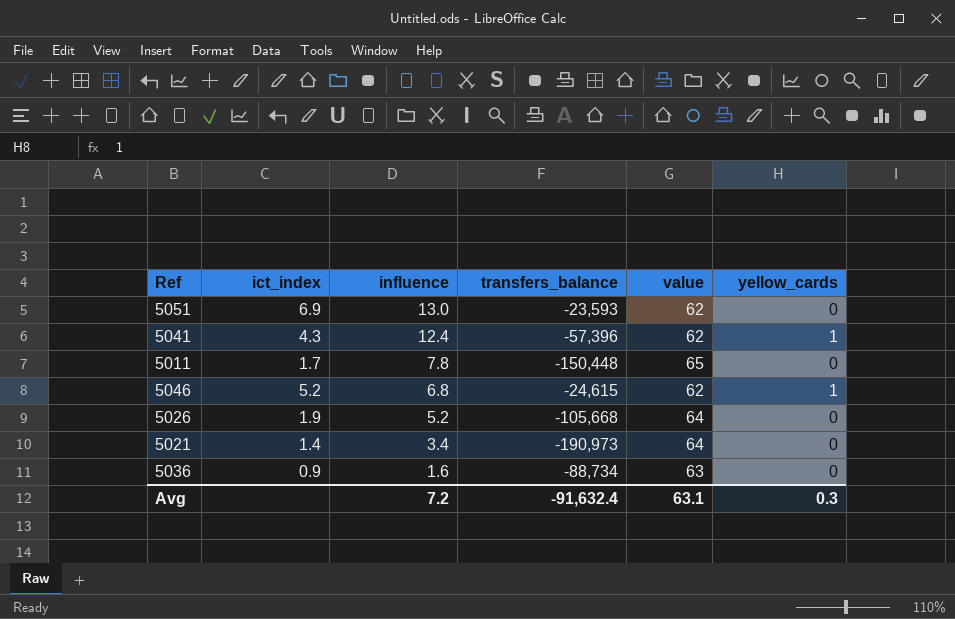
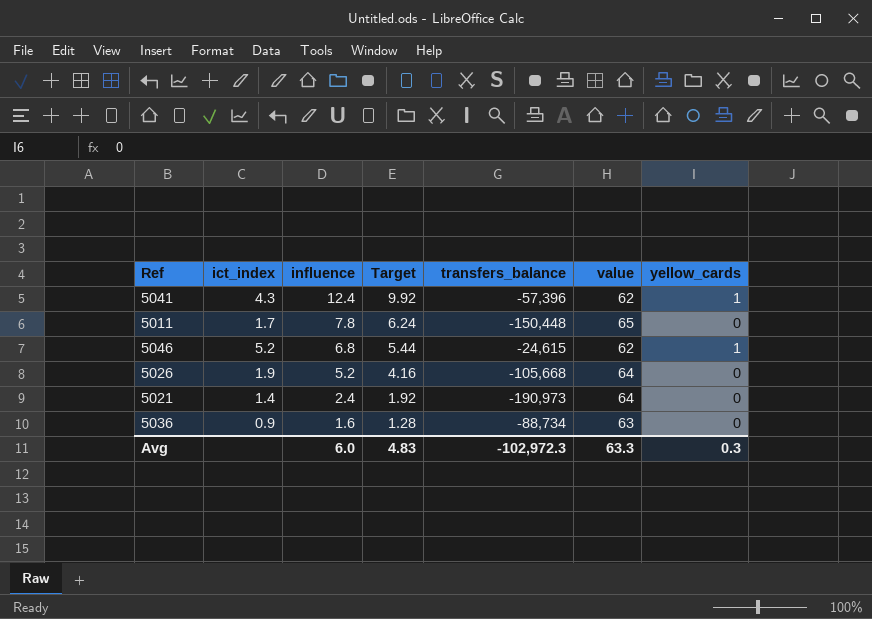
column Target | formula: none -> [influence] * 0.8
row 5051: 6.9 | 13.0 | -23,593 | 62 | 0 -> none
5021 | influence: 3.4 -> 2.4
Avg | influence: 7.2 -> 6.0
Avg | transfers_balance: -91,632.4 -> -102,972.3
Avg | value: 63.1 -> 63.3

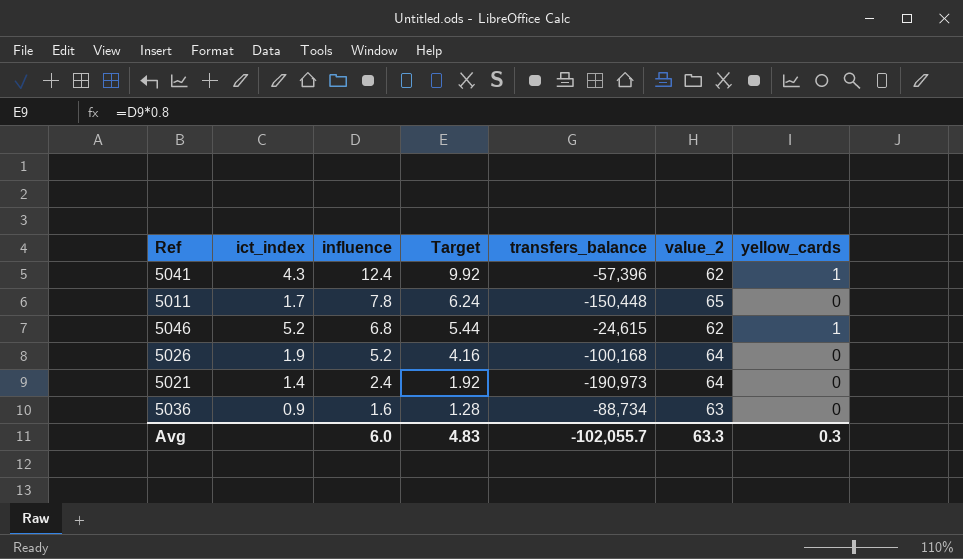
column name: value -> value_2
5026 | transfers_balance: -105,668 -> -100,168
Avg | transfers_balance: -102,972.3 -> -102,055.7

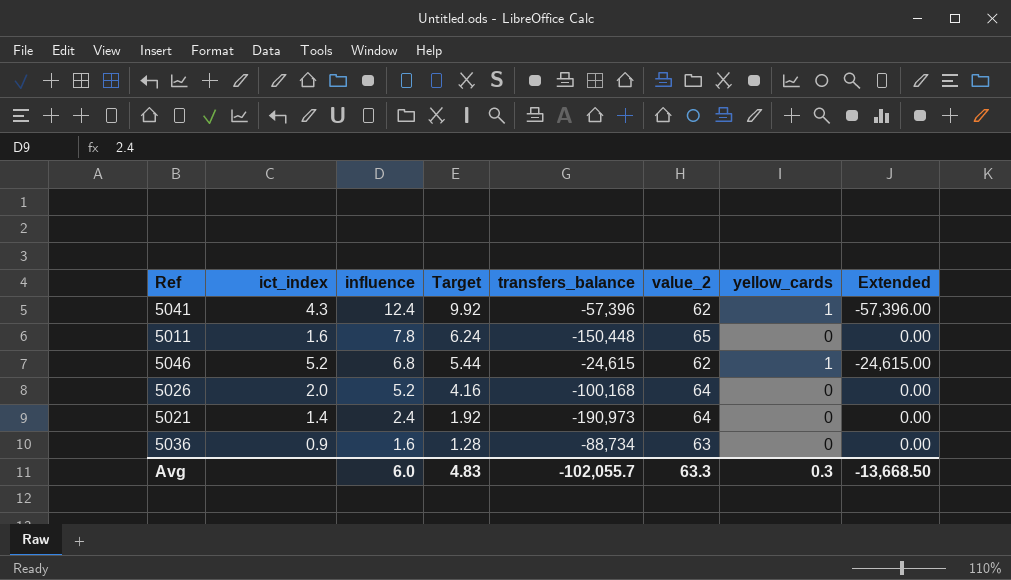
column Extended | formula: none -> [transfers_balance] * [yellow_cards]
5011 | ict_index: 1.7 -> 1.6
5026 | ict_index: 1.9 -> 2.0

